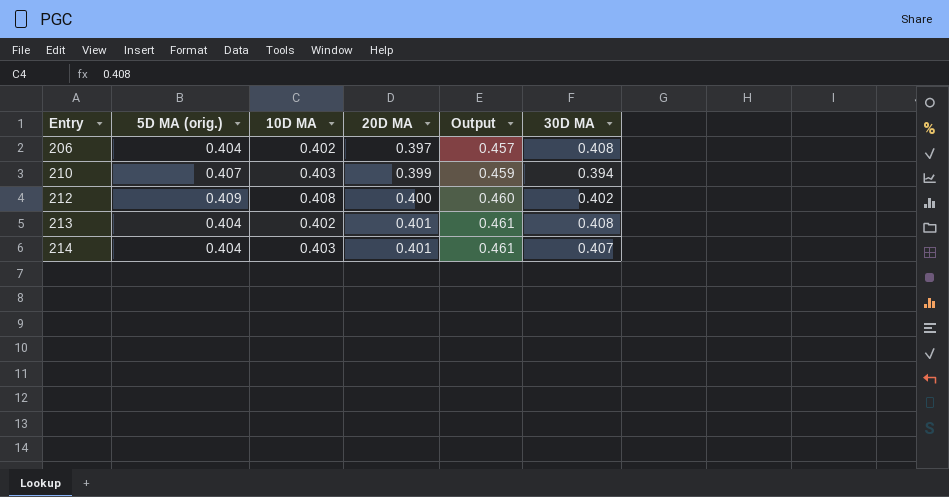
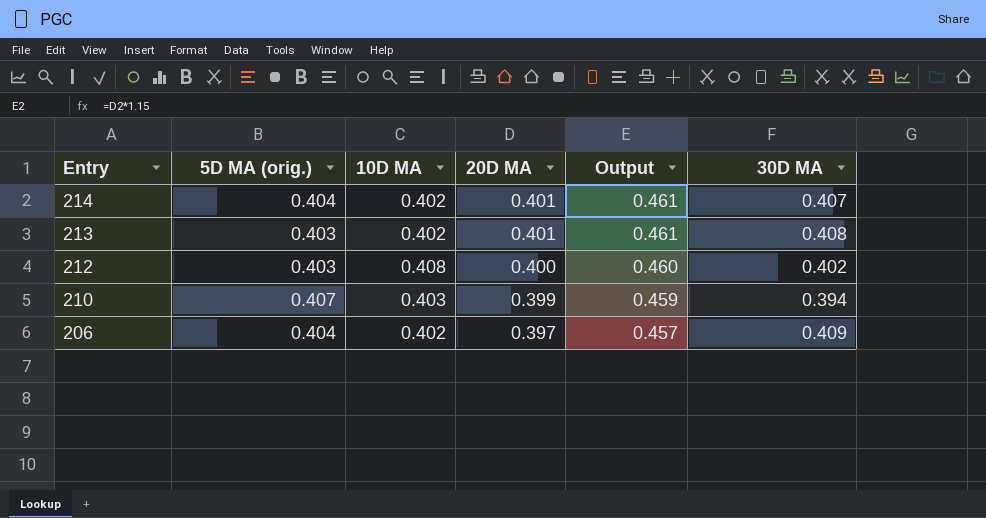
row order: Entry ascending -> Entry descending
214 | 10D MA: 0.403 -> 0.402
213 | 5D MA (orig.): 0.404 -> 0.403
212 | 5D MA (orig.): 0.409 -> 0.403
206 | 30D MA: 0.408 -> 0.409

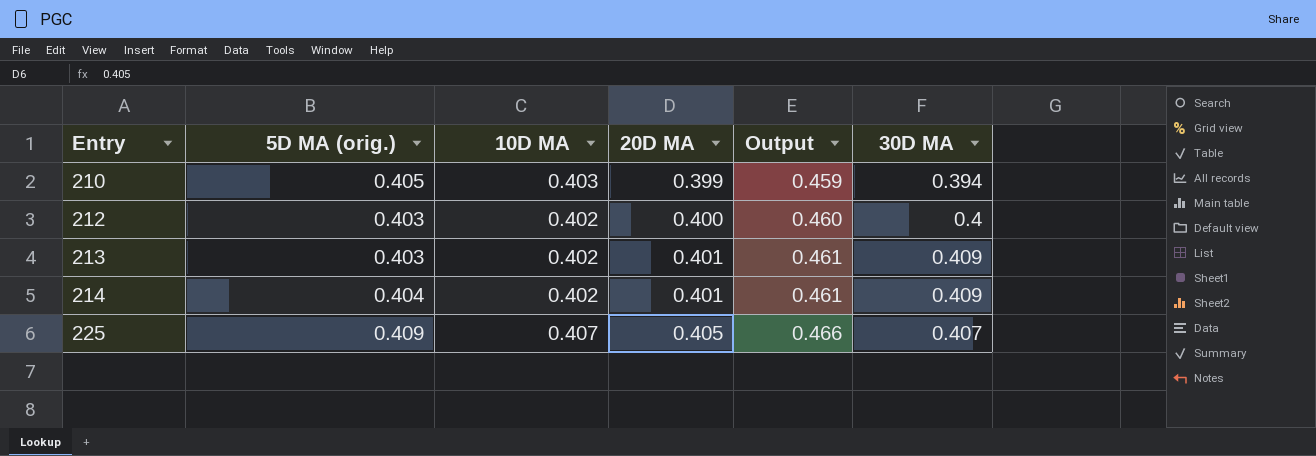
row order: Entry descending -> Entry ascending
row 206: 0.404 | 0.402 | 0.397 | 0.457 | 0.409 -> none
210 | 5D MA (orig.): 0.407 -> 0.405
212 | 10D MA: 0.408 -> 0.402
212 | 30D MA: 0.402 -> 0.4
213 | 30D MA: 0.408 -> 0.409
214 | 30D MA: 0.407 -> 0.409
row 225: none -> 0.409 | 0.407 | 0.405 | 0.466 | 0.407

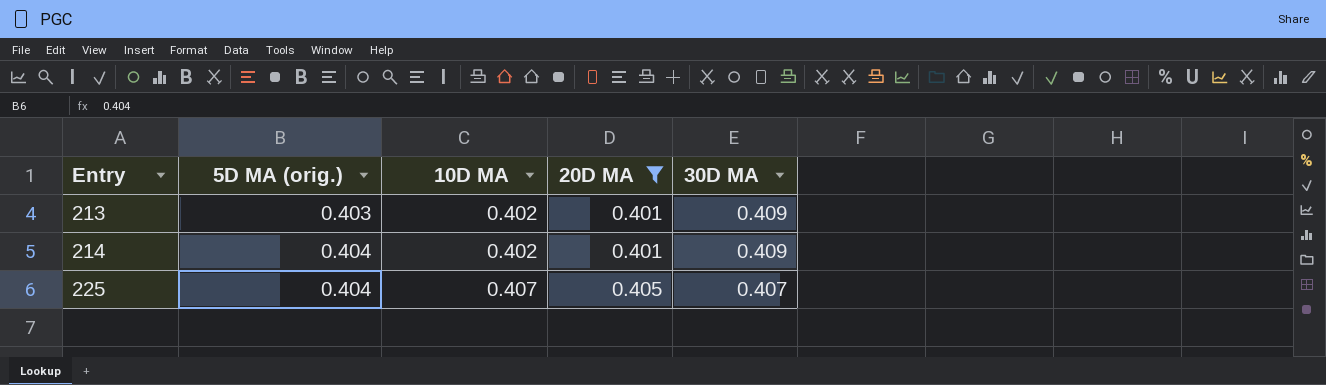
filter: none -> 20D MA >= 0.401
column Output | formula: [20D MA] * 1.15 -> none
225 | 5D MA (orig.): 0.409 -> 0.404

